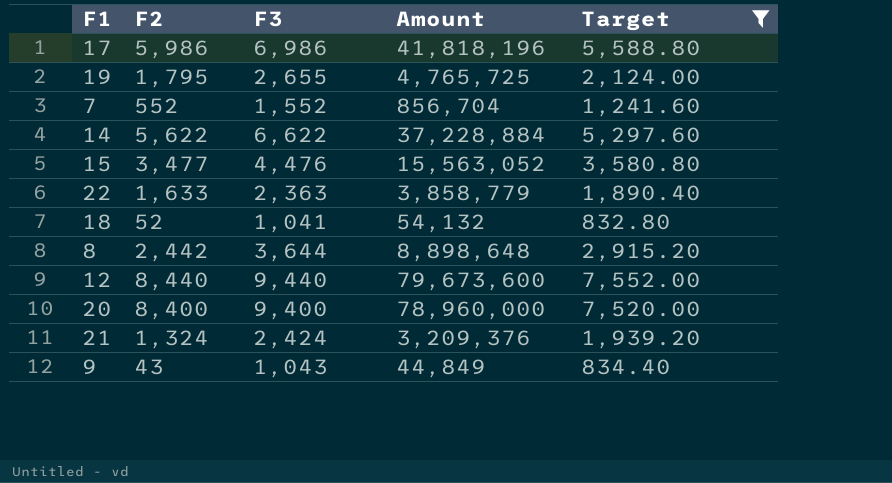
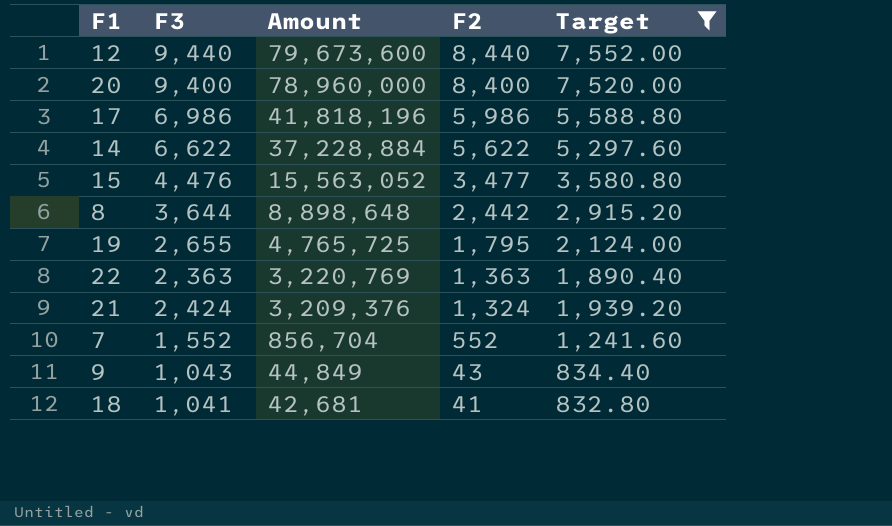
row order: none -> Amount descending
column F2 | position: 2 -> 4
22 | Amount: 3,858,779 -> 3,220,769
22 | F2: 1,633 -> 1,363
18 | Amount: 54,132 -> 42,681
18 | F2: 52 -> 41

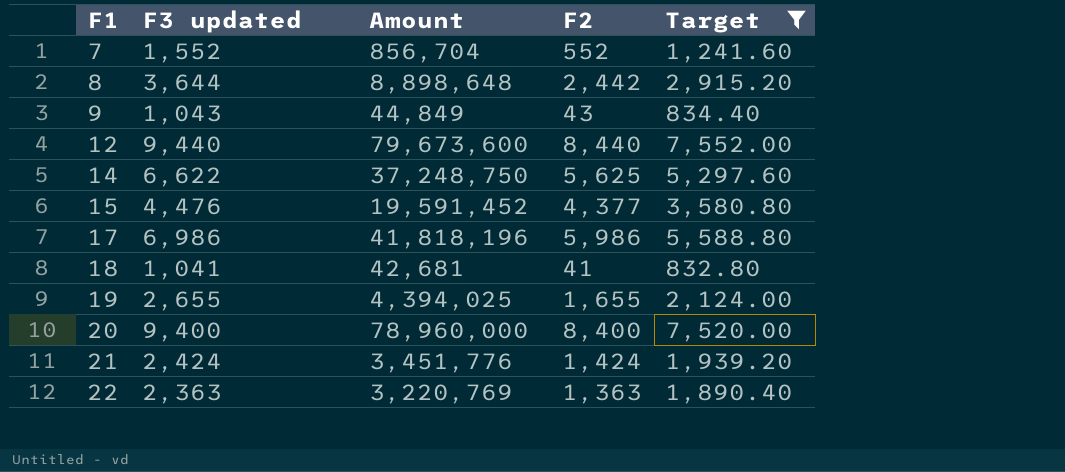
row order: Amount descending -> F1 ascending
column name: F3 -> F3 updated
14 | Amount: 37,228,884 -> 37,248,750
14 | F2: 5,622 -> 5,625
15 | Amount: 15,563,052 -> 19,591,452
15 | F2: 3,477 -> 4,377
19 | Amount: 4,765,725 -> 4,394,025
19 | F2: 1,795 -> 1,655
21 | Amount: 3,209,376 -> 3,451,776
21 | F2: 1,324 -> 1,424

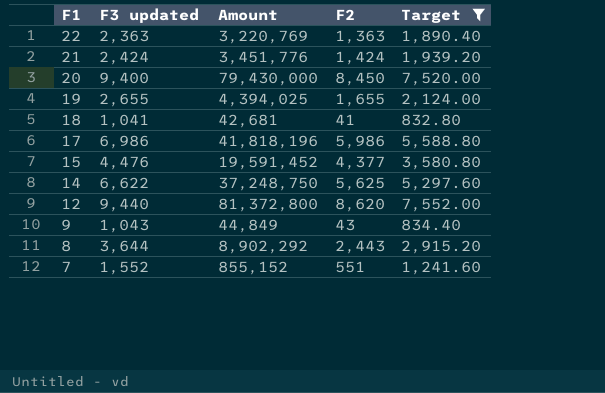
row order: F1 ascending -> F1 descending
20 | Amount: 78,960,000 -> 79,430,000
20 | F2: 8,400 -> 8,450
12 | Amount: 79,673,600 -> 81,372,800
12 | F2: 8,440 -> 8,620
8 | Amount: 8,898,648 -> 8,902,292
8 | F2: 2,442 -> 2,443
7 | Amount: 856,704 -> 855,152
7 | F2: 552 -> 551

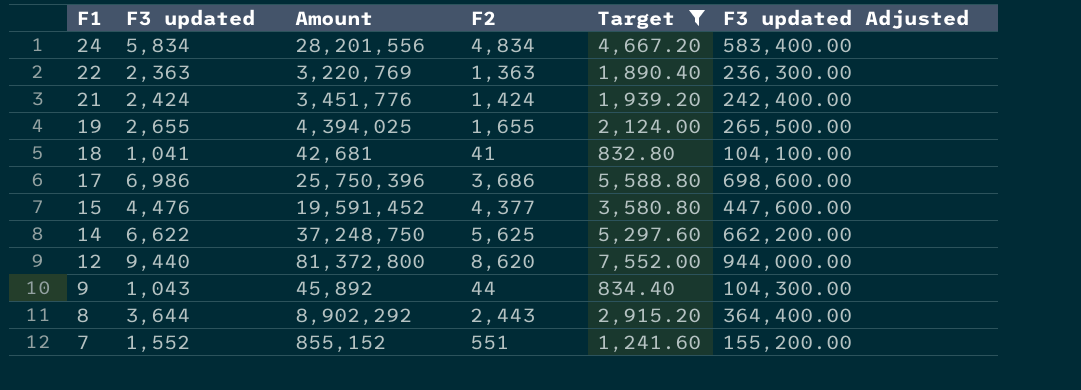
column F3 updated Adjusted | formula: none -> [F3 updated] * 100
row 20: 9,400 | 79,430,000 | 8,450 | 7,520.00 -> none
row 24: none -> 5,834 | 28,201,556 | 4,834 | 4,667.20 | 583,400.00
17 | Amount: 41,818,196 -> 25,750,396
17 | F2: 5,986 -> 3,686
9 | Amount: 44,849 -> 45,892
9 | F2: 43 -> 44

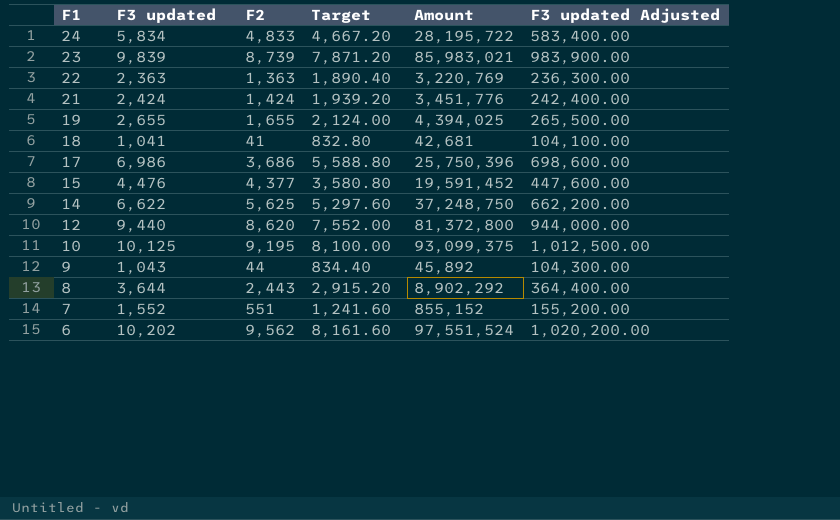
filter: Target <= 7,552.00 -> none
column Amount | position: 3 -> 5
24 | F2: 4,834 -> 4,833
24 | Amount: 28,201,556 -> 28,195,722

